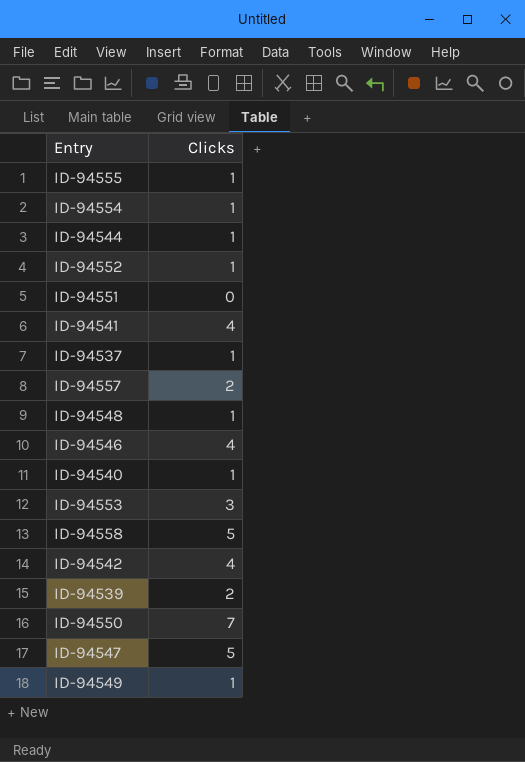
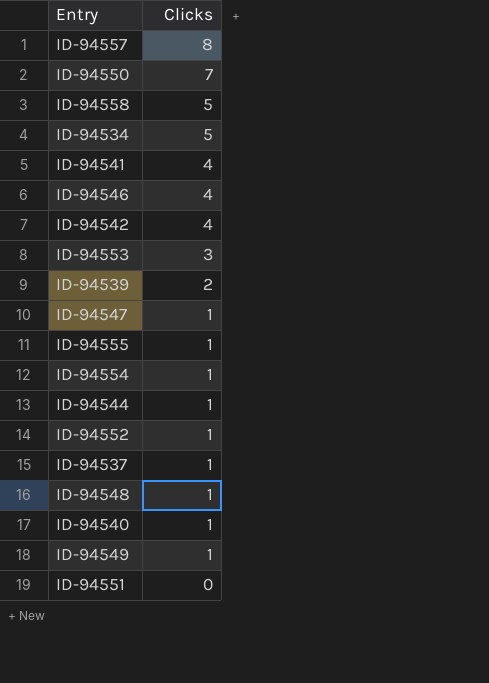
row order: none -> Clicks descending
ID-94557 | Clicks: 2 -> 8
row ID-94534: none -> 5
ID-94547 | Clicks: 5 -> 1

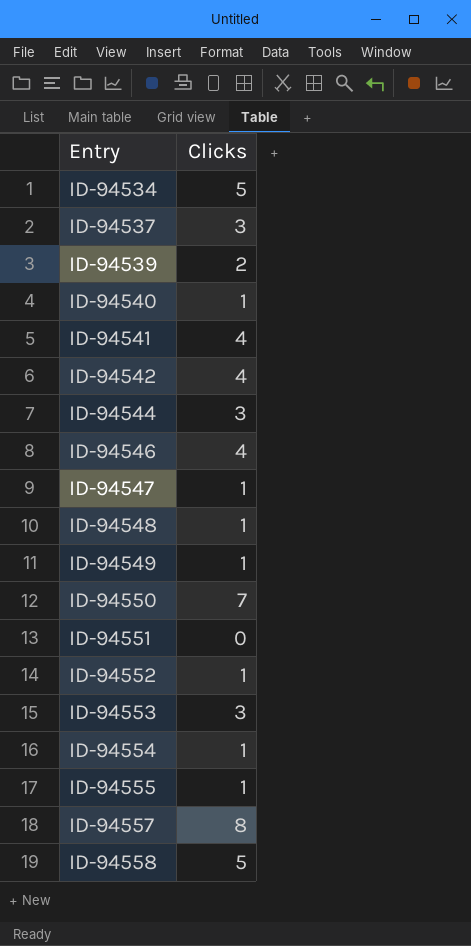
row order: Clicks descending -> Entry ascending
ID-94537 | Clicks: 1 -> 3
ID-94544 | Clicks: 1 -> 3

